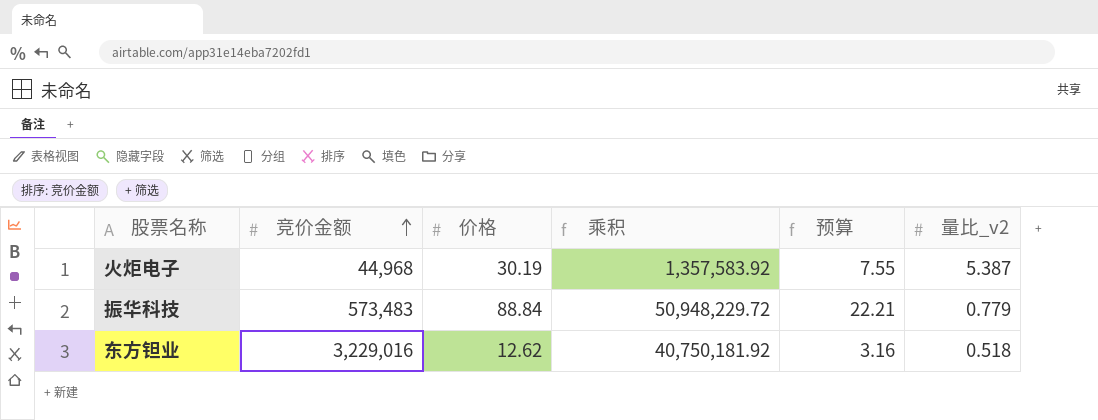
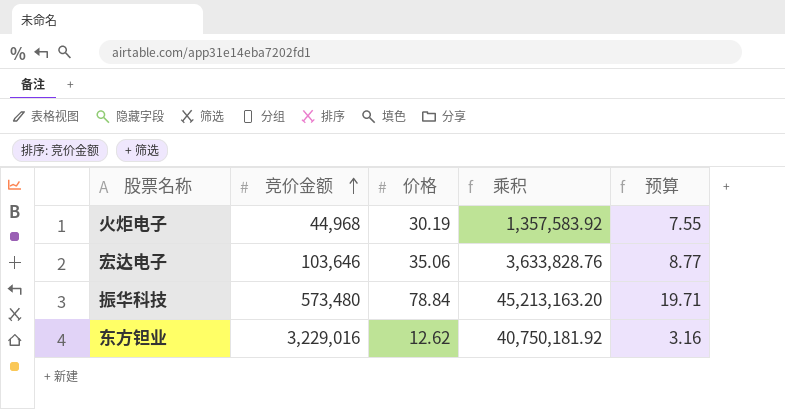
column 量比_v2 | position: 6 -> none
row 宏达电子: none -> 103,646 | 35.06 | 3,633,828.76 | 8.77
振华科技 | 竞价金额: 573,483 -> 573,480
振华科技 | 价格: 88.84 -> 78.84
振华科技 | 乘积: 50,948,229.72 -> 45,213,163.20
振华科技 | 预算: 22.21 -> 19.71

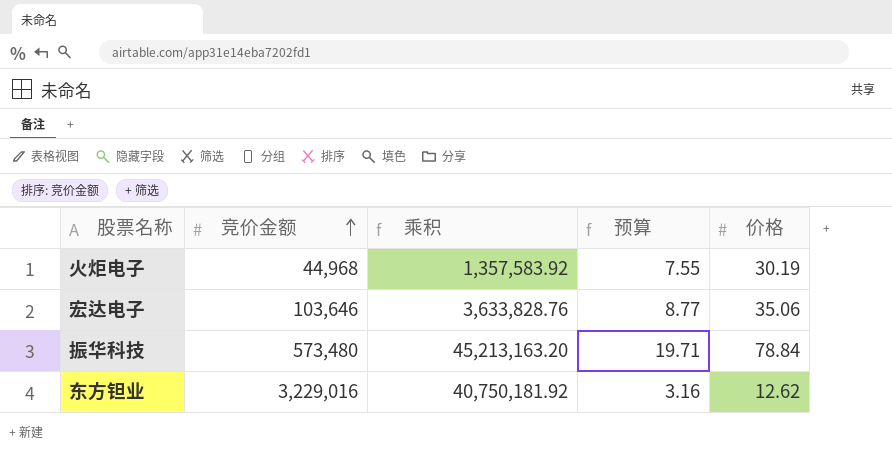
column 价格 | position: 3 -> 5

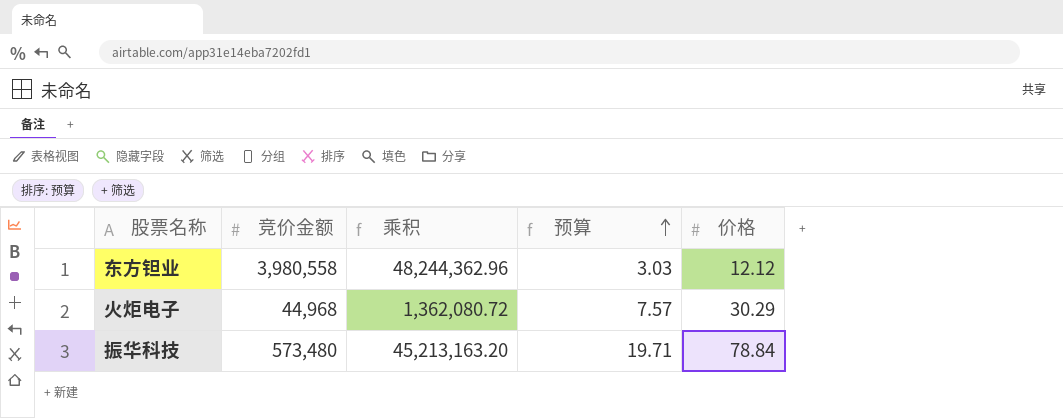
row order: 竞价金额 ascending -> 预算 ascending
row 宏达电子: 103,646 | 3,633,828.76 | 8.77 | 35.06 -> none
东方钽业 | 竞价金额: 3,229,016 -> 3,980,558
东方钽业 | 乘积: 40,750,181.92 -> 48,244,362.96
东方钽业 | 预算: 3.16 -> 3.03
东方钽业 | 价格: 12.62 -> 12.12
火炬电子 | 乘积: 1,357,583.92 -> 1,362,080.72
火炬电子 | 预算: 7.55 -> 7.57
火炬电子 | 价格: 30.19 -> 30.29

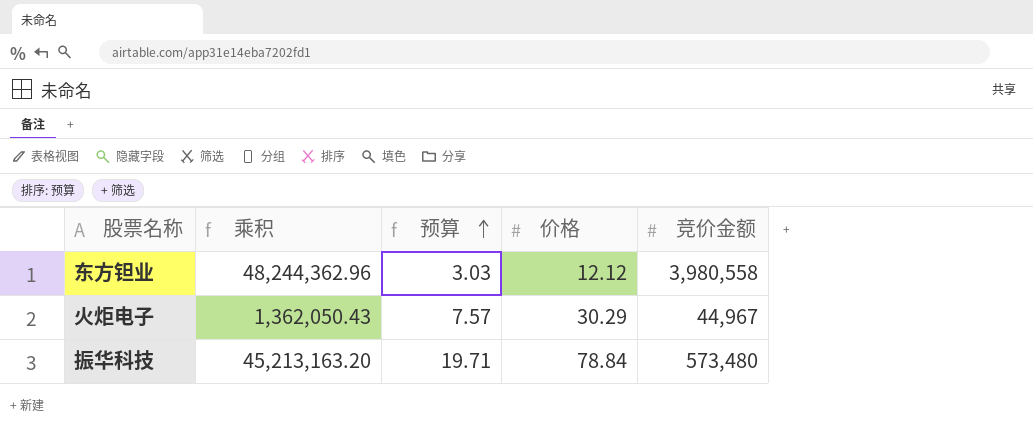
column 竞价金额 | position: 2 -> 5
火炬电子 | 乘积: 1,362,080.72 -> 1,362,050.43
火炬电子 | 竞价金额: 44,968 -> 44,967

